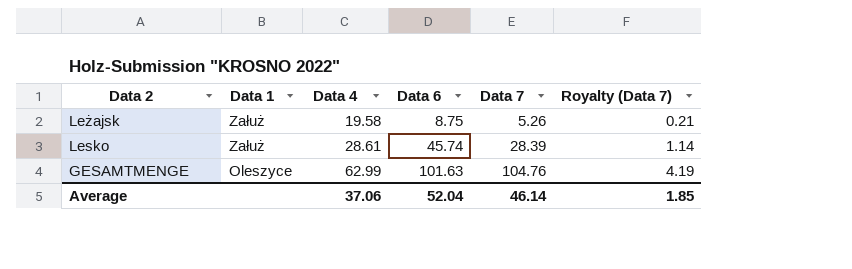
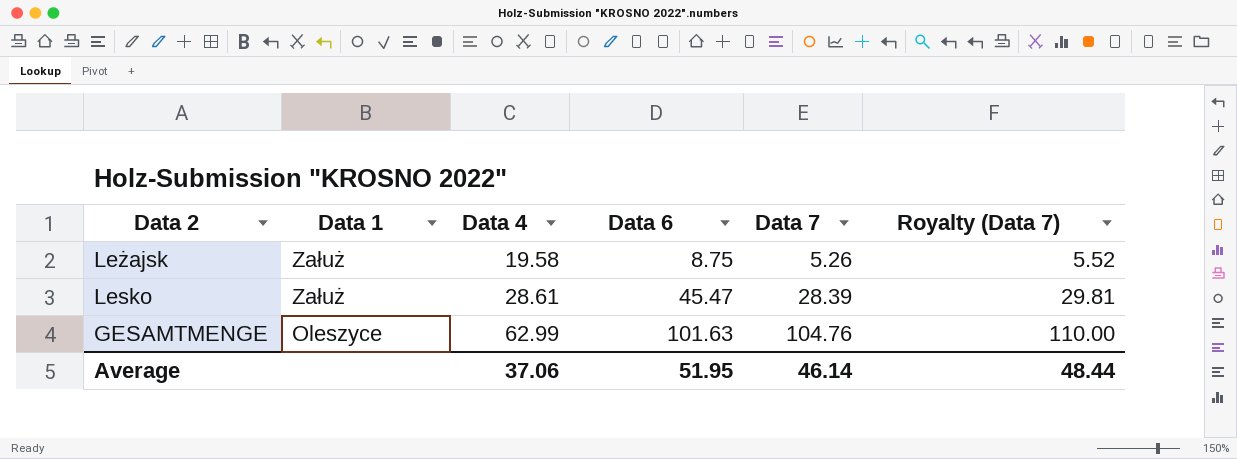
column Royalty (Data 7) | formula: [Data 7] * 0.04 -> [Data 7] * 1.05
Lesko | Data 6: 45.74 -> 45.47
Average | Data 6: 52.04 -> 51.95
Average | Royalty (Data 7): 1.85 -> 48.44

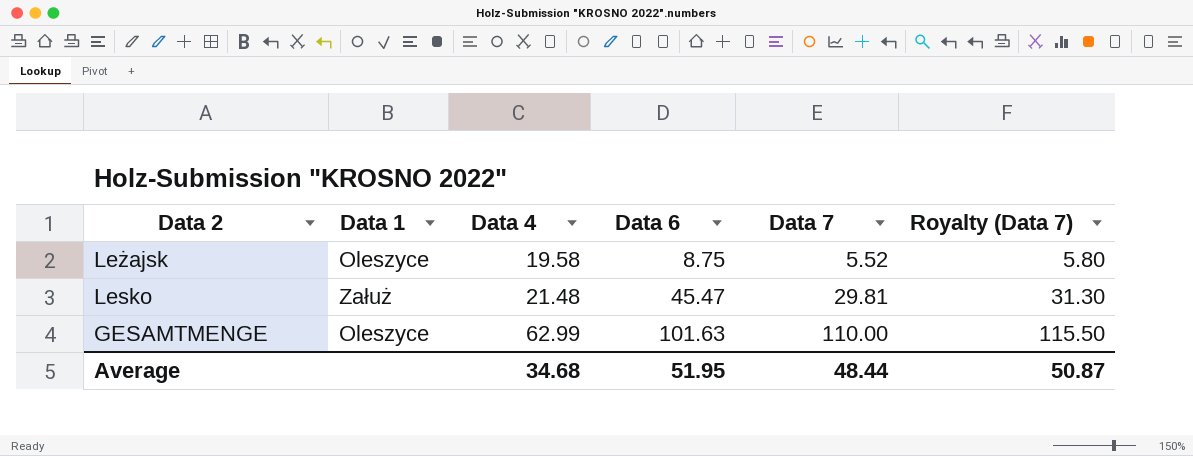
Leżajsk | Data 1: Załuż -> Oleszyce
Leżajsk | Data 7: 5.26 -> 5.52
Leżajsk | Royalty (Data 7): 5.52 -> 5.80
Lesko | Data 4: 28.61 -> 21.48
Lesko | Data 7: 28.39 -> 29.81
Lesko | Royalty (Data 7): 29.81 -> 31.30
GESAMTMENGE | Data 7: 104.76 -> 110.00
GESAMTMENGE | Royalty (Data 7): 110.00 -> 115.50
Average | Data 4: 37.06 -> 34.68
Average | Data 7: 46.14 -> 48.44
Average | Royalty (Data 7): 48.44 -> 50.87

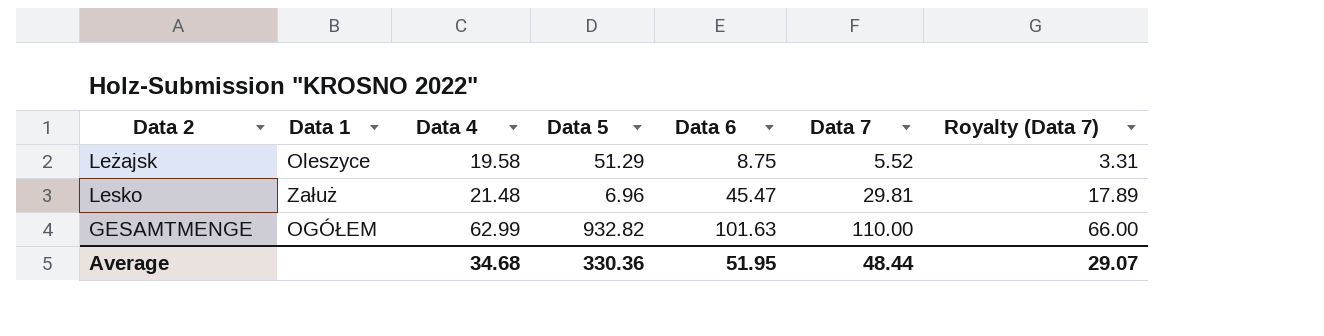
column Data 5 | position: none -> 4
column Royalty (Data 7) | formula: [Data 7] * 1.05 -> [Data 7] * 0.6
GESAMTMENGE | Data 1: Oleszyce -> OGÓŁEM
Average | Royalty (Data 7): 50.87 -> 29.07

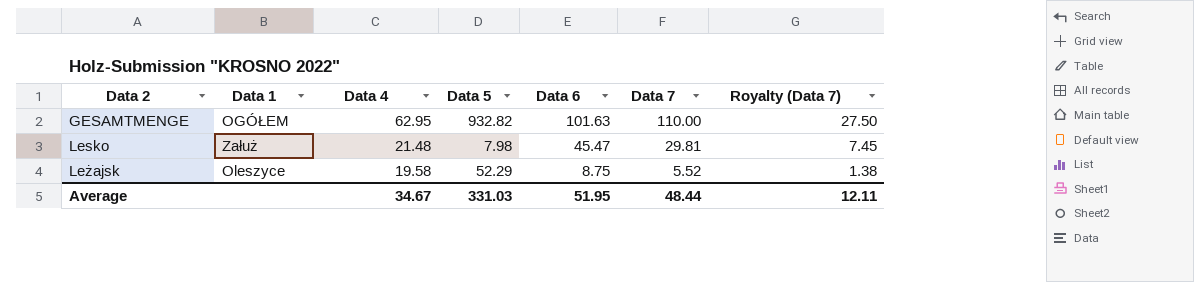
row order: Data 2 descending -> Data 2 ascending
column Royalty (Data 7) | formula: [Data 7] * 0.6 -> [Data 7] * 0.25
GESAMTMENGE | Data 4: 62.99 -> 62.95
Lesko | Data 5: 6.96 -> 7.98
Leżajsk | Data 5: 51.29 -> 52.29
Average | Data 4: 34.68 -> 34.67
Average | Data 5: 330.36 -> 331.03
Average | Royalty (Data 7): 29.07 -> 12.11

